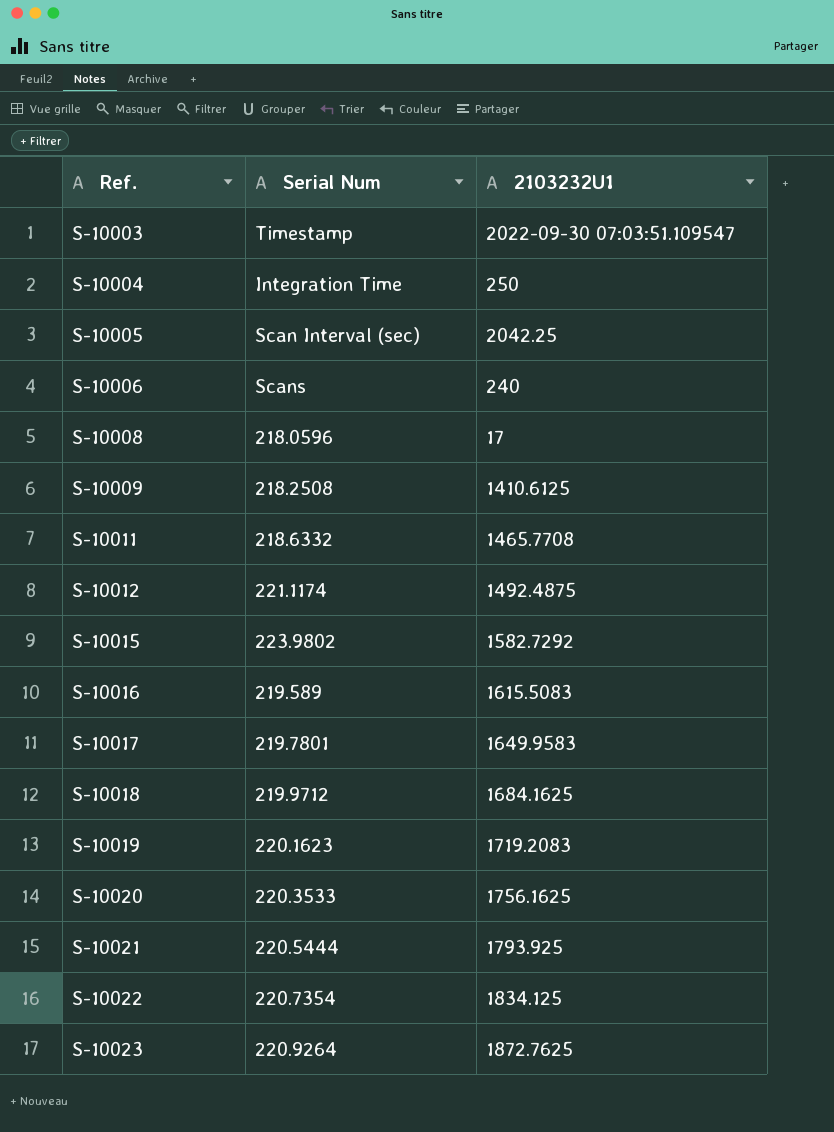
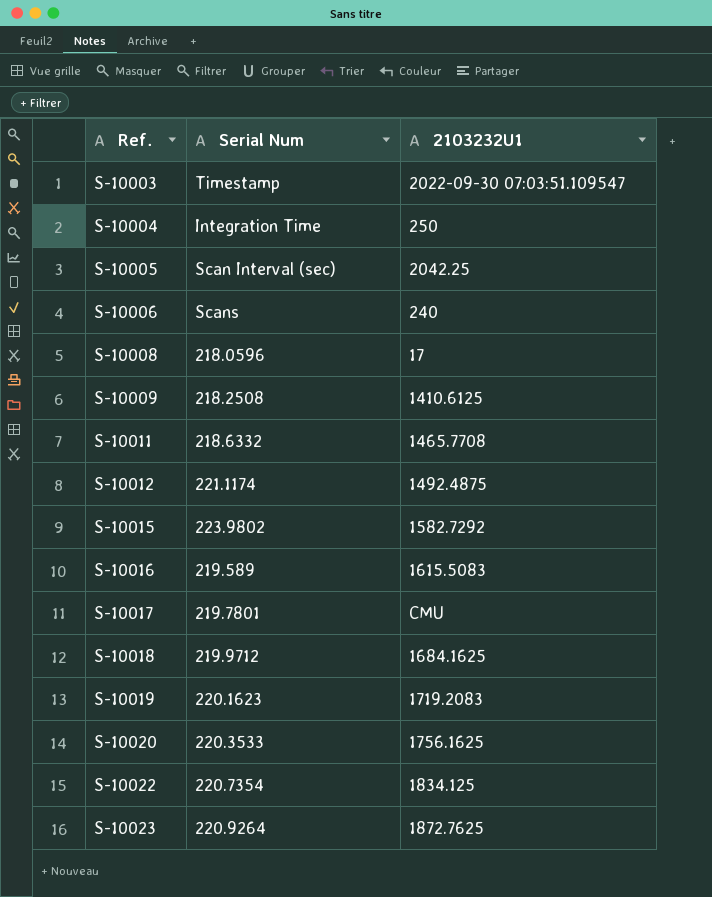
row S-10021: 220.5444 | 1793.925 -> none
S-10017 | 2103232U1: 1649.9583 -> CMU

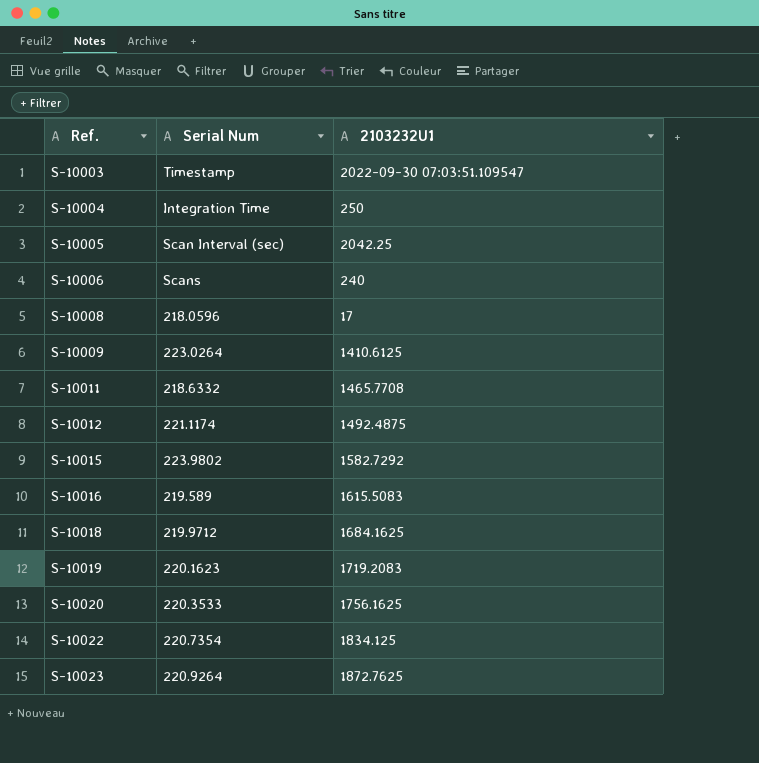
row S-10017: 219.7801 | CMU -> none
S-10009 | Serial Num: 218.2508 -> 223.0264

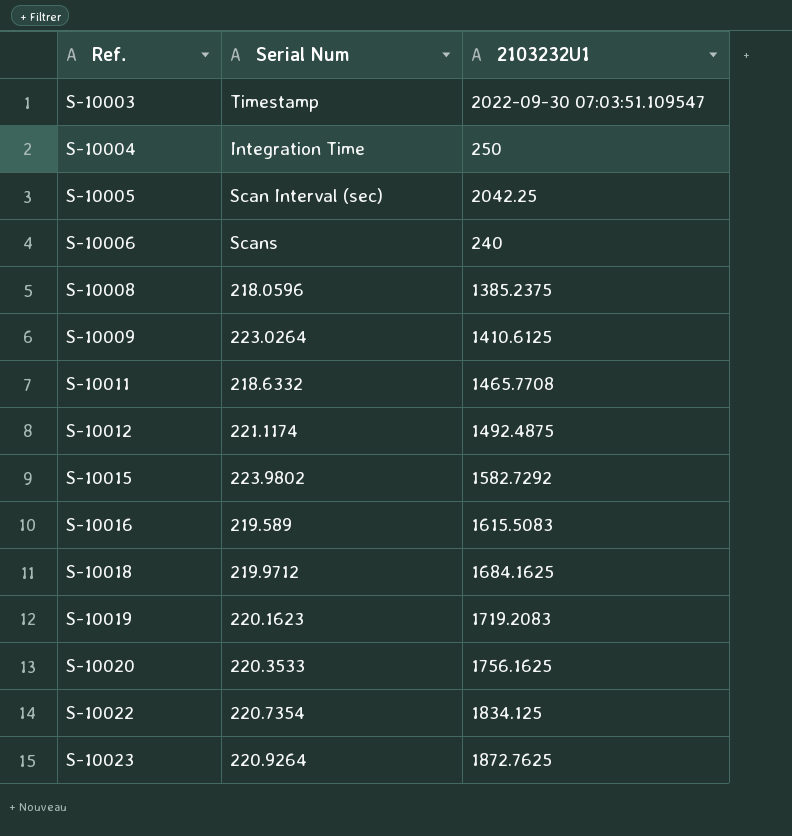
S-10008 | 2103232U1: 17 -> 1385.2375

